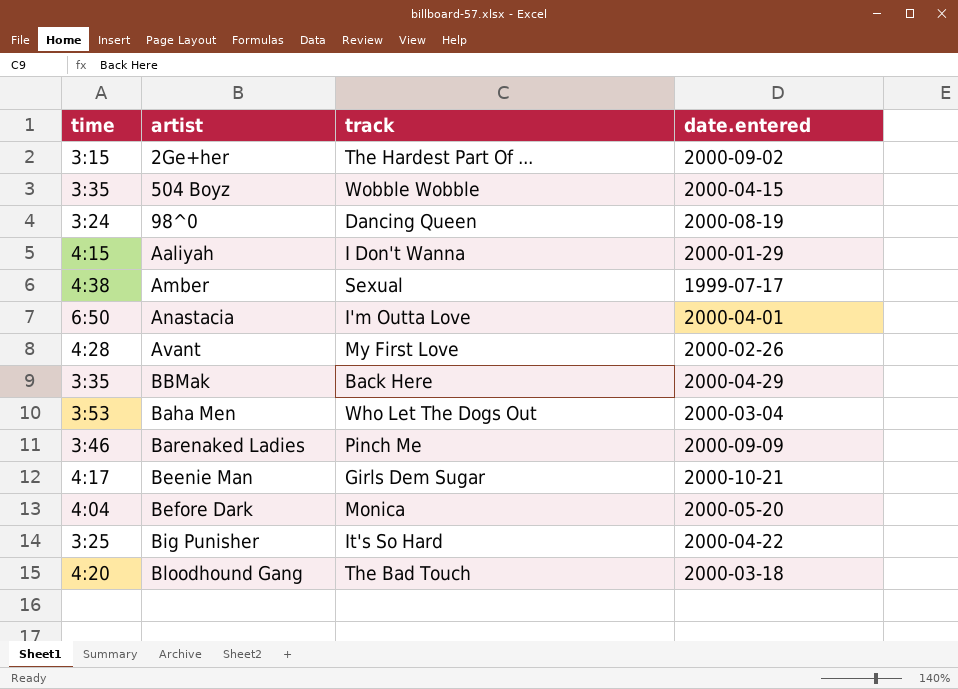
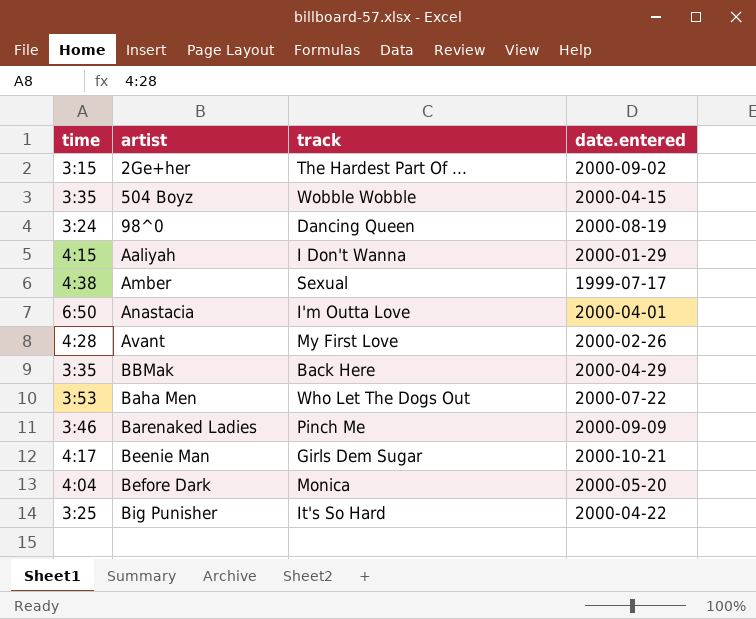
row Bloodhound Gang: 4:20 | The Bad Touch | 2000-03-18 -> none
Baha Men | date.entered: 2000-03-04 -> 2000-07-22

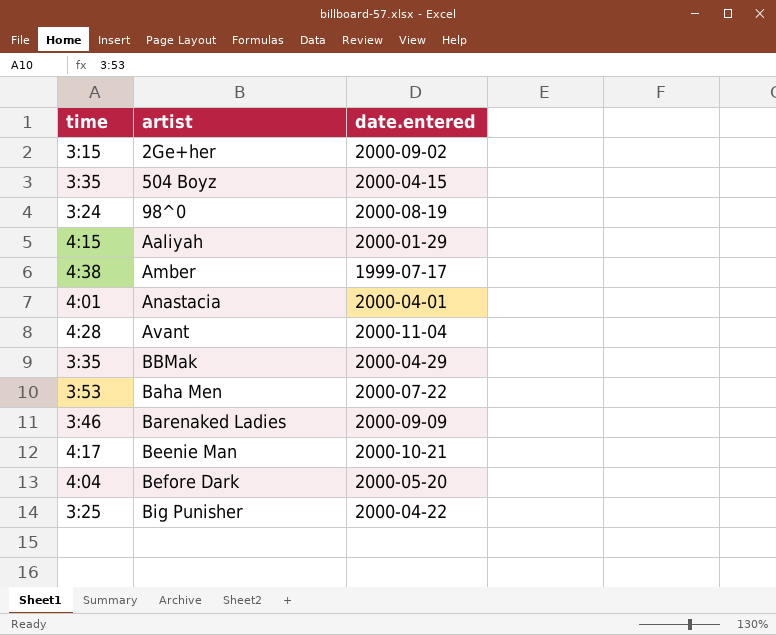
column track | position: 3 -> none
Anastacia | time: 6:50 -> 4:01
Avant | date.entered: 2000-02-26 -> 2000-11-04

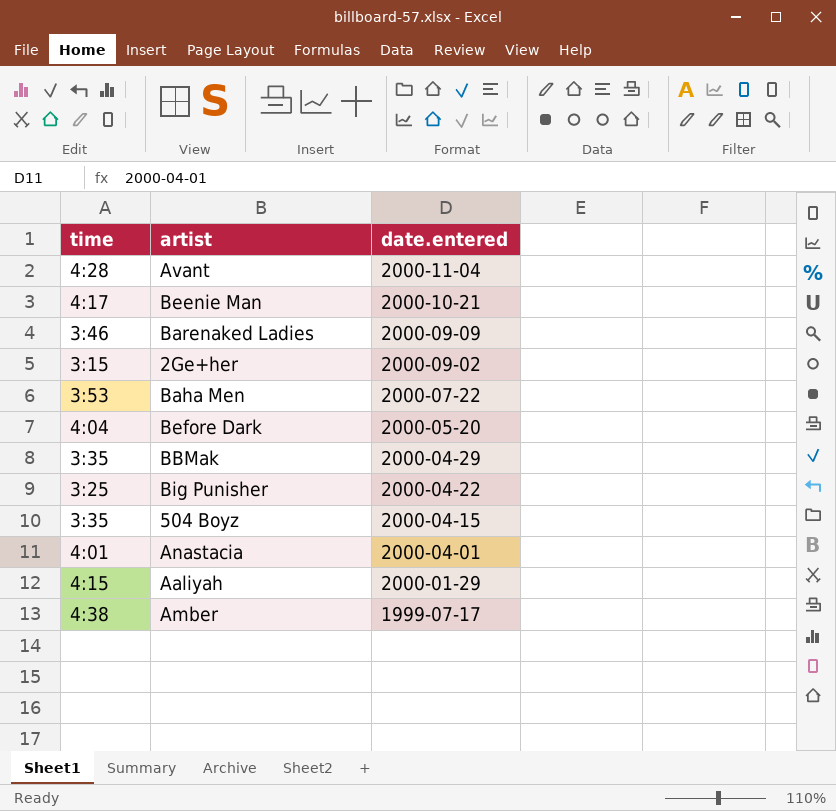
row order: none -> date.entered descending
row 98^0: 3:24 | 2000-08-19 -> none

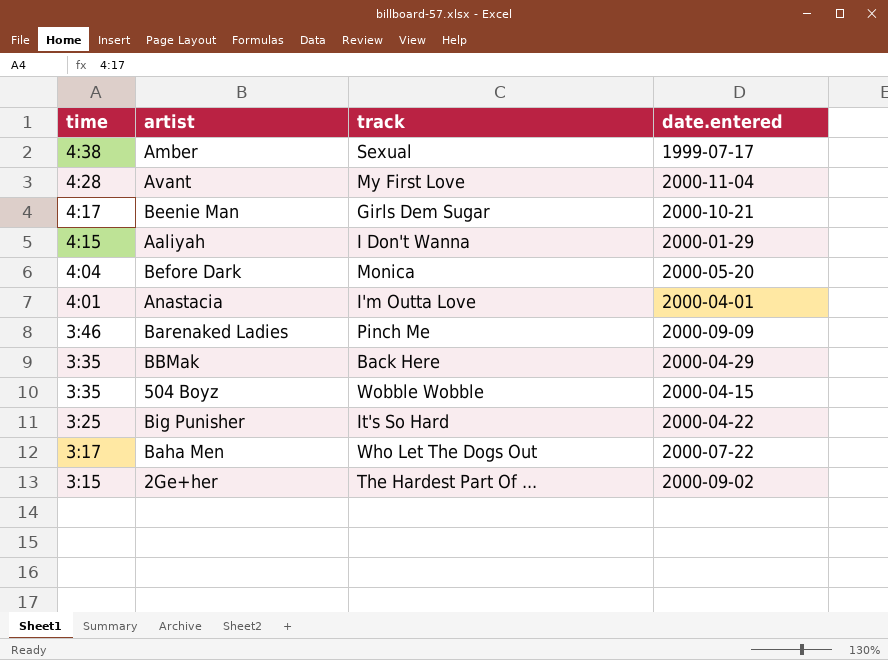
row order: date.entered descending -> time descending
column track | position: none -> 3
Baha Men | time: 3:53 -> 3:17

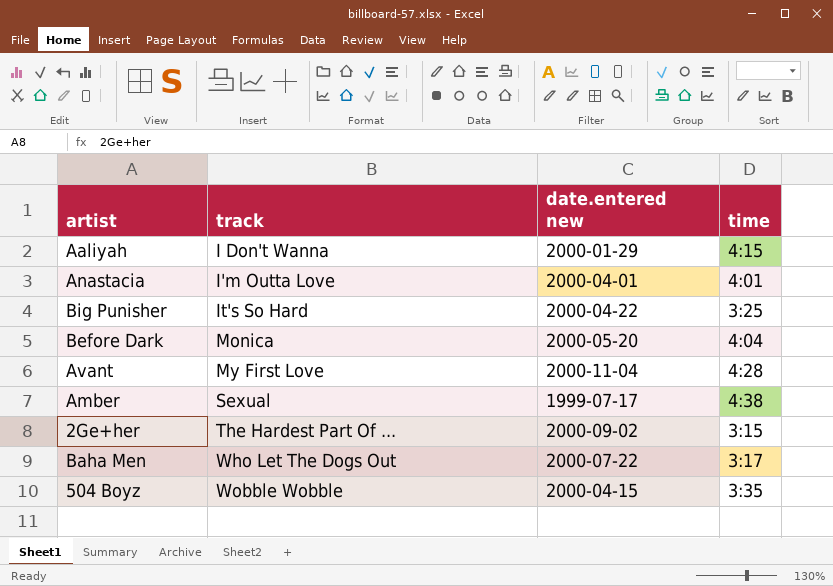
row order: time descending -> track ascending
column name: date.entered -> date.entered new
column time | position: 1 -> 4
row Beenie Man: 4:17 | Girls Dem Sugar | 2000-10-21 -> none
row Barenaked Ladies: 3:46 | Pinch Me | 2000-09-09 -> none
row BBMak: 3:35 | Back Here | 2000-04-29 -> none

